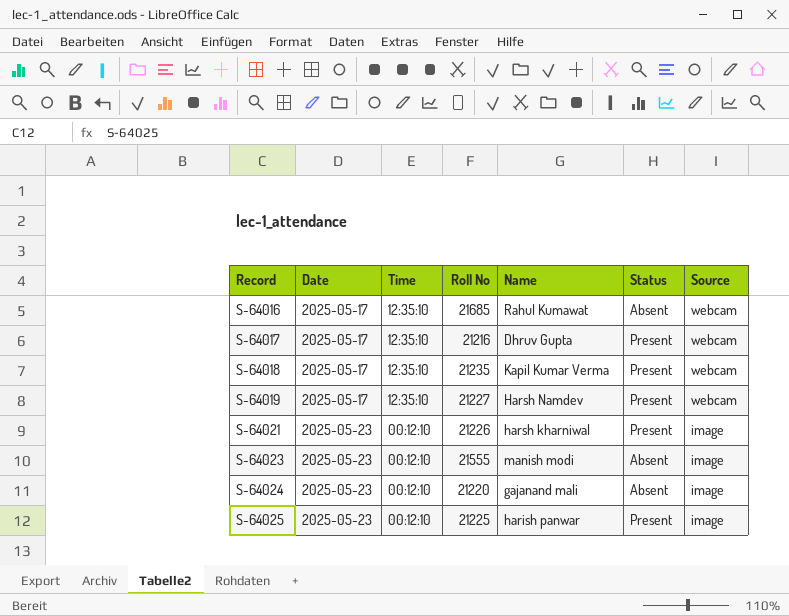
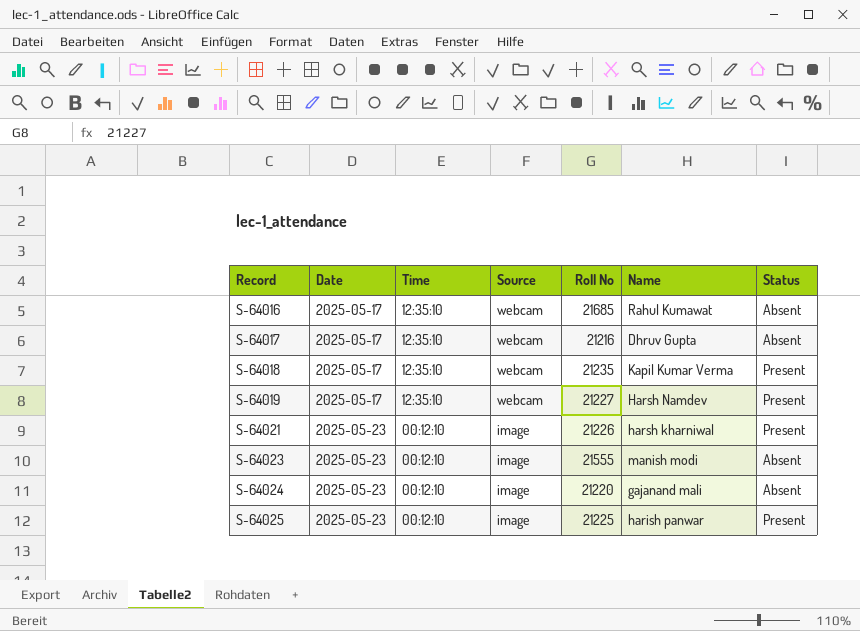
column Source | position: 7 -> 4
S-64017 | Status: Present -> Absent

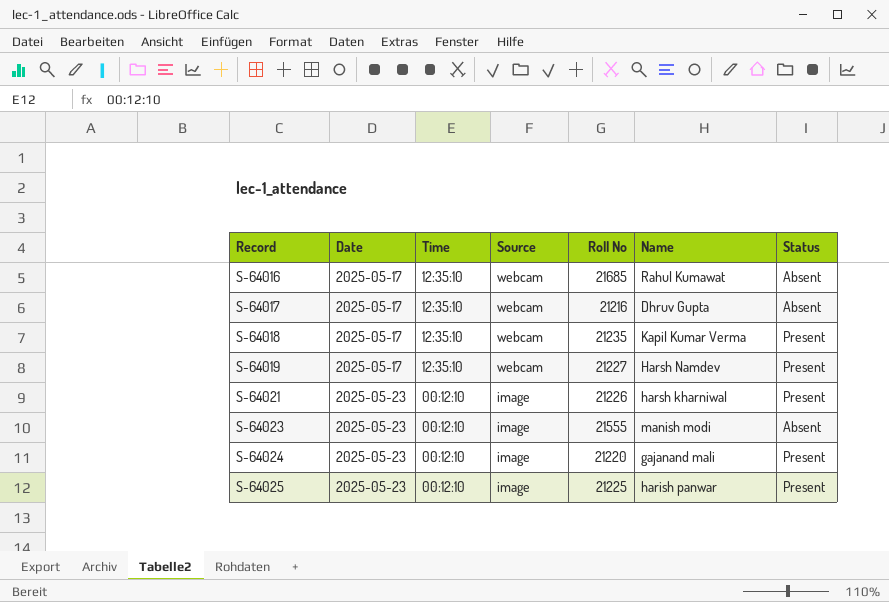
S-64024 | Status: Absent -> Present

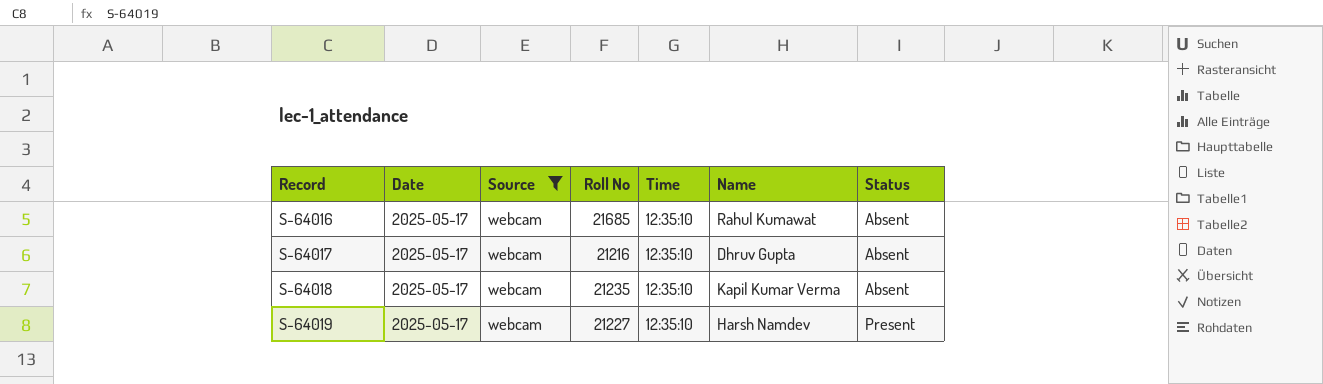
filter: none -> Source = webcam
column Time | position: 3 -> 5
S-64018 | Status: Present -> Absent

